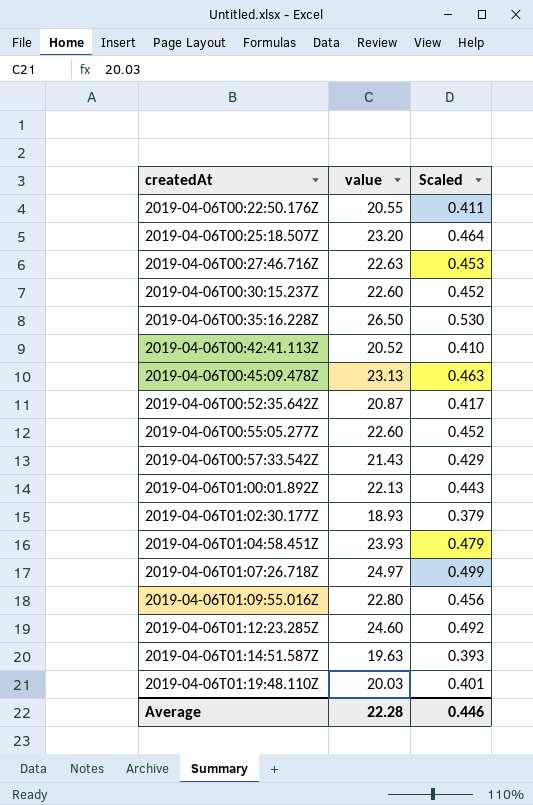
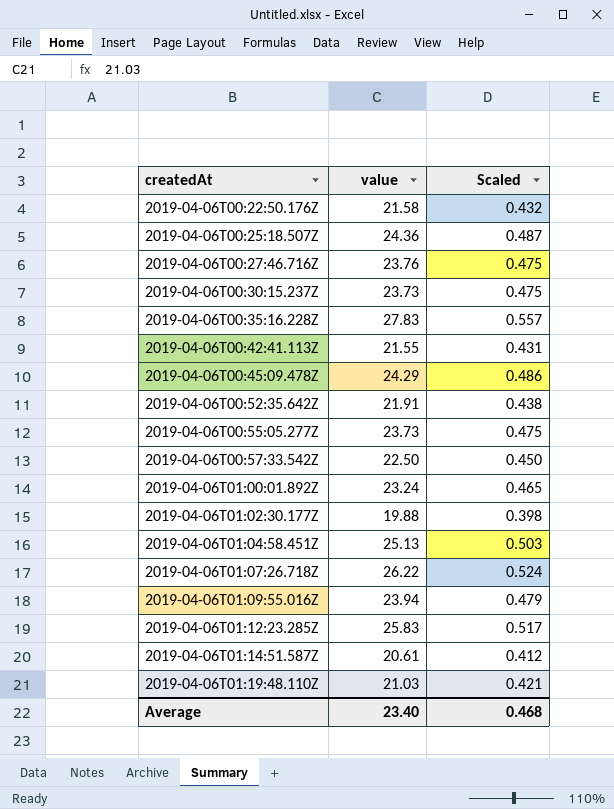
2019-04-06T00:22:50.176Z | value: 20.55 -> 21.58
2019-04-06T00:22:50.176Z | Scaled: 0.411 -> 0.432
2019-04-06T00:25:18.507Z | value: 23.20 -> 24.36
2019-04-06T00:25:18.507Z | Scaled: 0.464 -> 0.487
2019-04-06T00:27:46.716Z | value: 22.63 -> 23.76
2019-04-06T00:27:46.716Z | Scaled: 0.453 -> 0.475
2019-04-06T00:30:15.237Z | value: 22.60 -> 23.73
2019-04-06T00:30:15.237Z | Scaled: 0.452 -> 0.475
2019-04-06T00:35:16.228Z | value: 26.50 -> 27.83
2019-04-06T00:35:16.228Z | Scaled: 0.530 -> 0.557
2019-04-06T00:42:41.113Z | value: 20.52 -> 21.55
2019-04-06T00:42:41.113Z | Scaled: 0.410 -> 0.431
2019-04-06T00:45:09.478Z | value: 23.13 -> 24.29
2019-04-06T00:45:09.478Z | Scaled: 0.463 -> 0.486
2019-04-06T00:52:35.642Z | value: 20.87 -> 21.91
2019-04-06T00:52:35.642Z | Scaled: 0.417 -> 0.438
2019-04-06T00:55:05.277Z | value: 22.60 -> 23.73
2019-04-06T00:55:05.277Z | Scaled: 0.452 -> 0.475
2019-04-06T00:57:33.542Z | value: 21.43 -> 22.50
2019-04-06T00:57:33.542Z | Scaled: 0.429 -> 0.450
2019-04-06T01:00:01.892Z | value: 22.13 -> 23.24
2019-04-06T01:00:01.892Z | Scaled: 0.443 -> 0.465
2019-04-06T01:02:30.177Z | value: 18.93 -> 19.88
2019-04-06T01:02:30.177Z | Scaled: 0.379 -> 0.398
2019-04-06T01:04:58.451Z | value: 23.93 -> 25.13
2019-04-06T01:04:58.451Z | Scaled: 0.479 -> 0.503
2019-04-06T01:07:26.718Z | value: 24.97 -> 26.22
2019-04-06T01:07:26.718Z | Scaled: 0.499 -> 0.524
2019-04-06T01:09:55.016Z | value: 22.80 -> 23.94
2019-04-06T01:09:55.016Z | Scaled: 0.456 -> 0.479
2019-04-06T01:12:23.285Z | value: 24.60 -> 25.83
2019-04-06T01:12:23.285Z | Scaled: 0.492 -> 0.517
2019-04-06T01:14:51.587Z | value: 19.63 -> 20.61
2019-04-06T01:14:51.587Z | Scaled: 0.393 -> 0.412
2019-04-06T01:19:48.110Z | value: 20.03 -> 21.03
2019-04-06T01:19:48.110Z | Scaled: 0.401 -> 0.421
Average | value: 22.28 -> 23.40
Average | Scaled: 0.446 -> 0.468

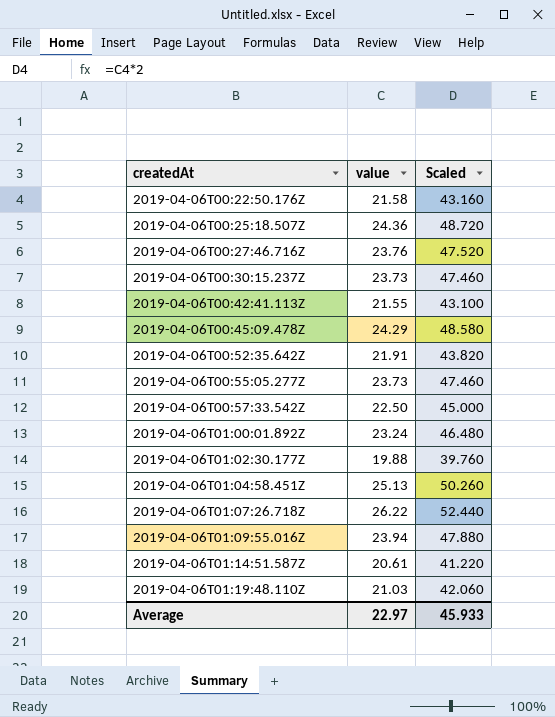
column Scaled | formula: [value] * 0.02 -> [value] * 2
row 2019-04-06T00:35:16.228Z: 27.83 | 0.557 -> none
row 2019-04-06T01:12:23.285Z: 25.83 | 0.517 -> none
Average | value: 23.40 -> 22.97
Average | Scaled: 0.468 -> 45.933

